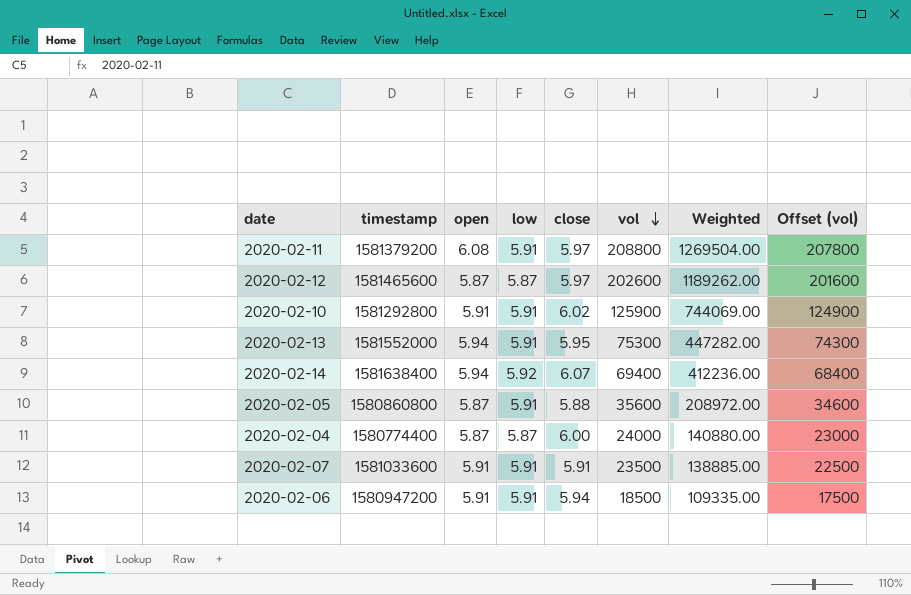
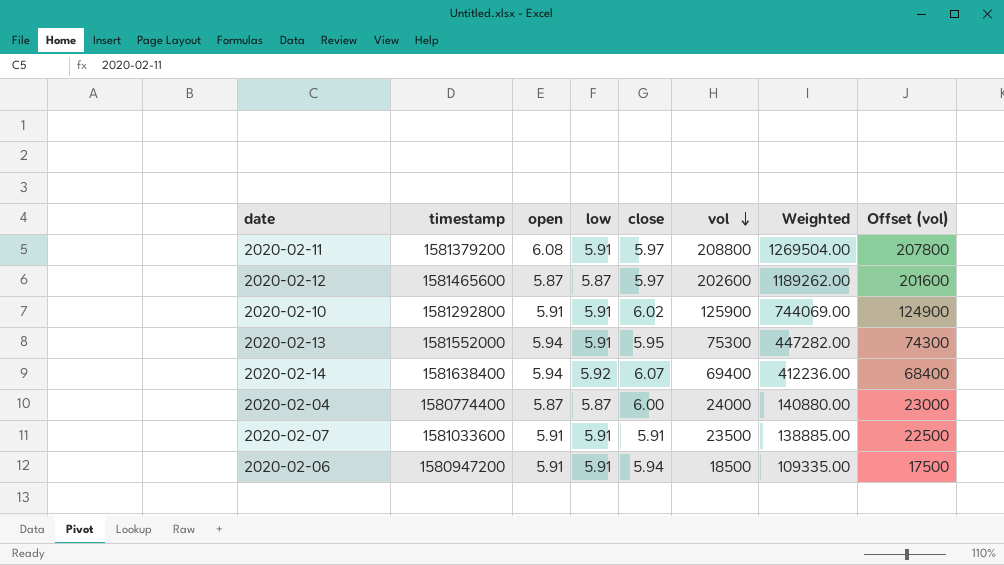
row 2020-02-05: 1580860800 | 5.87 | 5.91 | 5.88 | 35600 | 208972.00 | 34600 -> none

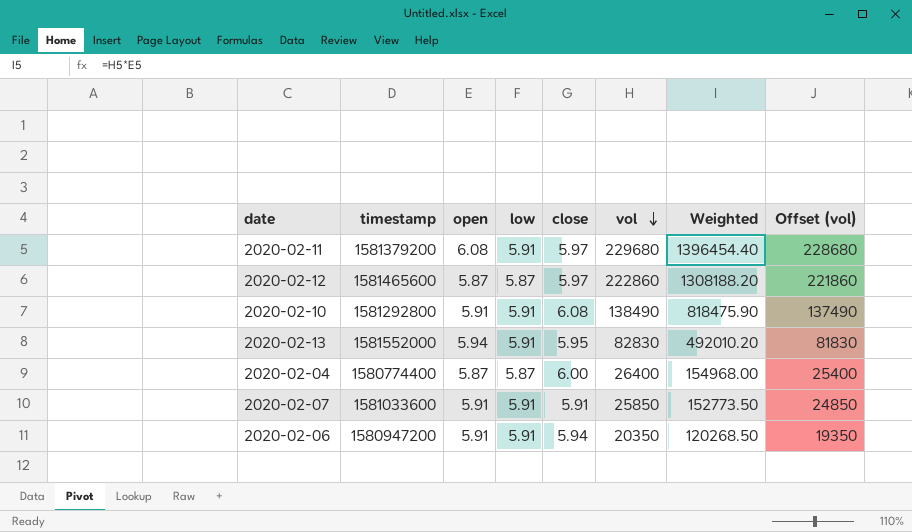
row 2020-02-14: 1581638400 | 5.94 | 5.92 | 6.07 | 69400 | 412236.00 | 68400 -> none
2020-02-11 | vol: 208800 -> 229680
2020-02-11 | Weighted: 1269504.00 -> 1396454.40
2020-02-11 | Offset (vol): 207800 -> 228680
2020-02-12 | vol: 202600 -> 222860
2020-02-12 | Weighted: 1189262.00 -> 1308188.20
2020-02-12 | Offset (vol): 201600 -> 221860
2020-02-10 | close: 6.02 -> 6.08
2020-02-10 | vol: 125900 -> 138490
2020-02-10 | Weighted: 744069.00 -> 818475.90
2020-02-10 | Offset (vol): 124900 -> 137490
2020-02-13 | vol: 75300 -> 82830
2020-02-13 | Weighted: 447282.00 -> 492010.20
2020-02-13 | Offset (vol): 74300 -> 81830
2020-02-04 | vol: 24000 -> 26400
2020-02-04 | Weighted: 140880.00 -> 154968.00
2020-02-04 | Offset (vol): 23000 -> 25400
2020-02-07 | vol: 23500 -> 25850
2020-02-07 | Weighted: 138885.00 -> 152773.50
2020-02-07 | Offset (vol): 22500 -> 24850
2020-02-06 | vol: 18500 -> 20350
2020-02-06 | Weighted: 109335.00 -> 120268.50
2020-02-06 | Offset (vol): 17500 -> 19350

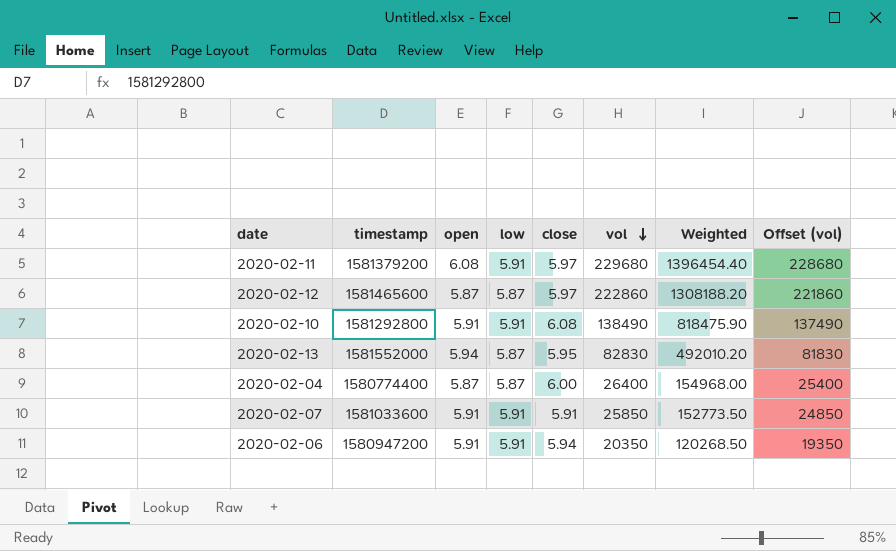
2020-02-13 | low: 5.91 -> 5.87

